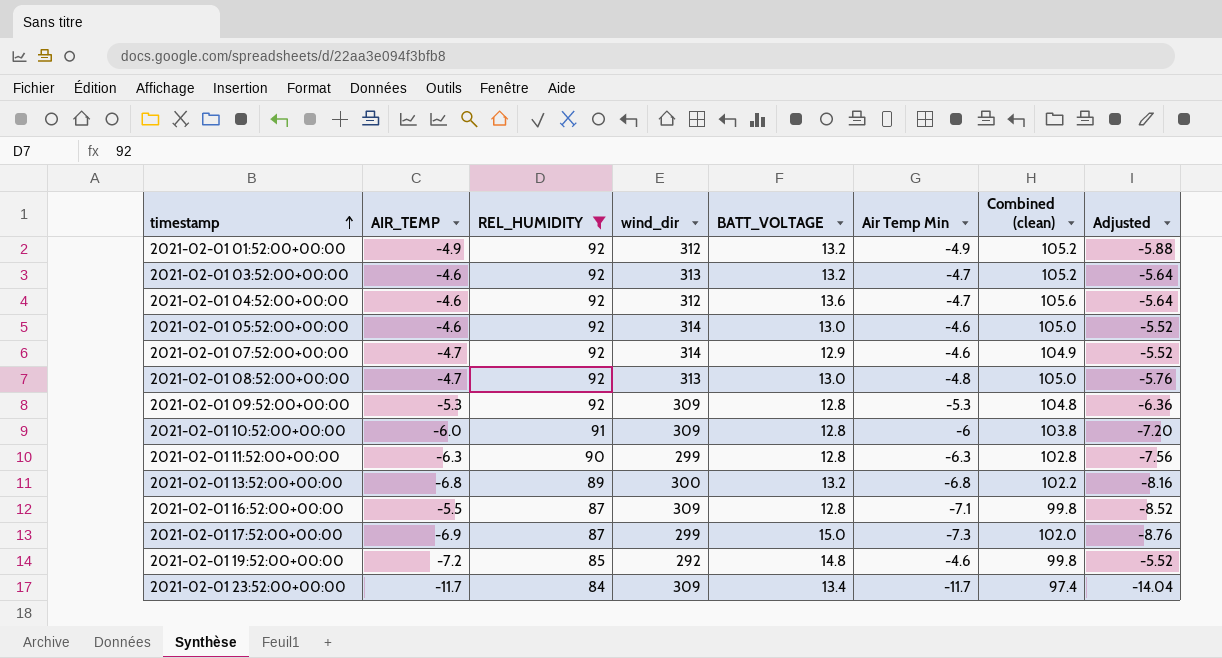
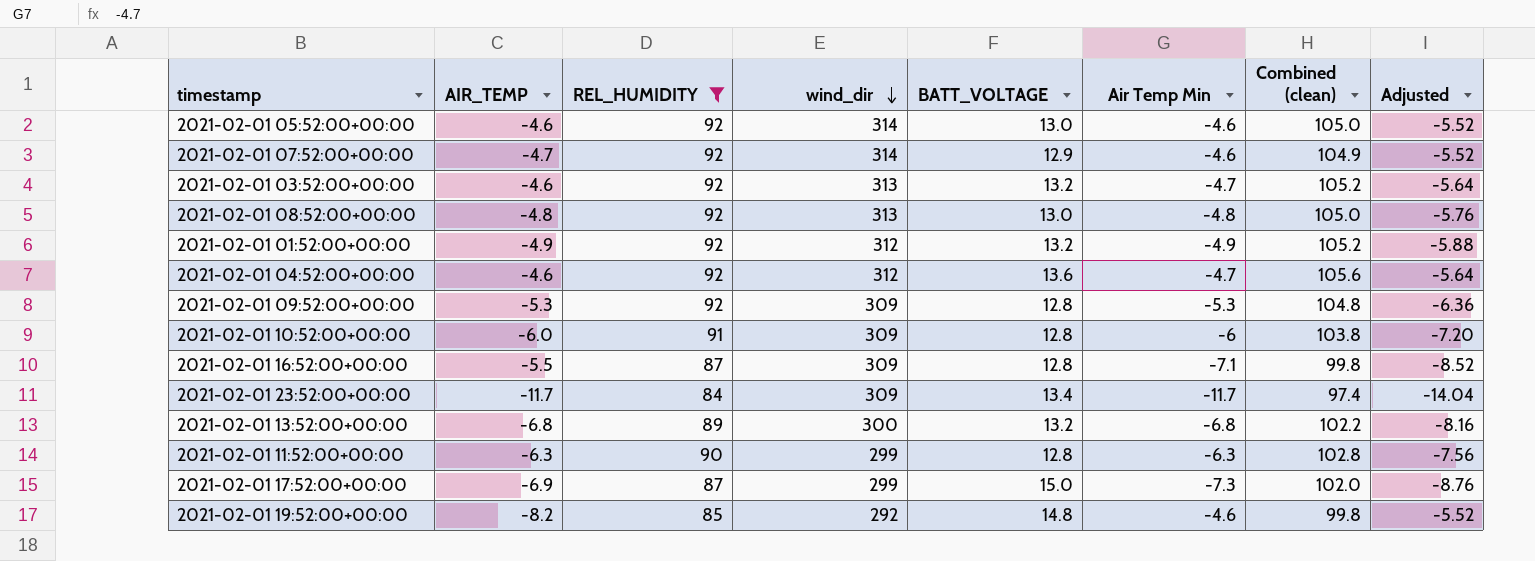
row order: timestamp ascending -> wind_dir descending
2021-02-01 08:52:00+00:00 | AIR_TEMP: -4.7 -> -4.8
2021-02-01 19:52:00+00:00 | AIR_TEMP: -7.2 -> -8.2

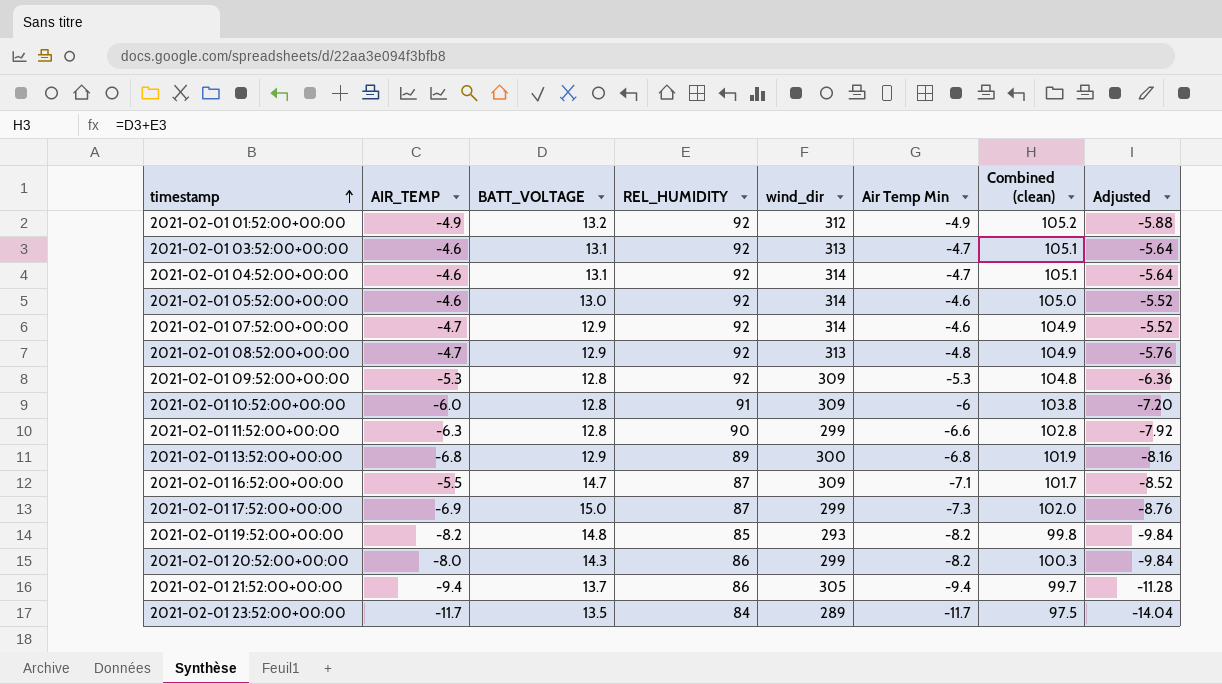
filter: REL_HUMIDITY != 86 -> none
row order: wind_dir descending -> timestamp ascending
column BATT_VOLTAGE | position: 5 -> 3
2021-02-01 03:52:00+00:00 | BATT_VOLTAGE: 13.2 -> 13.1
2021-02-01 03:52:00+00:00 | Combined (clean): 105.2 -> 105.1
2021-02-01 04:52:00+00:00 | BATT_VOLTAGE: 13.6 -> 13.1
2021-02-01 04:52:00+00:00 | wind_dir: 312 -> 314
2021-02-01 04:52:00+00:00 | Combined (clean): 105.6 -> 105.1
2021-02-01 08:52:00+00:00 | AIR_TEMP: -4.8 -> -4.7
2021-02-01 08:52:00+00:00 | BATT_VOLTAGE: 13.0 -> 12.9
2021-02-01 08:52:00+00:00 | Combined (clean): 105.0 -> 104.9
2021-02-01 11:52:00+00:00 | Air Temp Min: -6.3 -> -6.6
2021-02-01 11:52:00+00:00 | Adjusted: -7.56 -> -7.92
2021-02-01 13:52:00+00:00 | BATT_VOLTAGE: 13.2 -> 12.9
2021-02-01 13:52:00+00:00 | Combined (clean): 102.2 -> 101.9
2021-02-01 16:52:00+00:00 | BATT_VOLTAGE: 12.8 -> 14.7
2021-02-01 16:52:00+00:00 | Combined (clean): 99.8 -> 101.7
2021-02-01 19:52:00+00:00 | wind_dir: 292 -> 293
2021-02-01 19:52:00+00:00 | Air Temp Min: -4.6 -> -8.2
2021-02-01 19:52:00+00:00 | Adjusted: -5.52 -> -9.84
2021-02-01 23:52:00+00:00 | BATT_VOLTAGE: 13.4 -> 13.5
2021-02-01 23:52:00+00:00 | wind_dir: 309 -> 289
2021-02-01 23:52:00+00:00 | Combined (clean): 97.4 -> 97.5

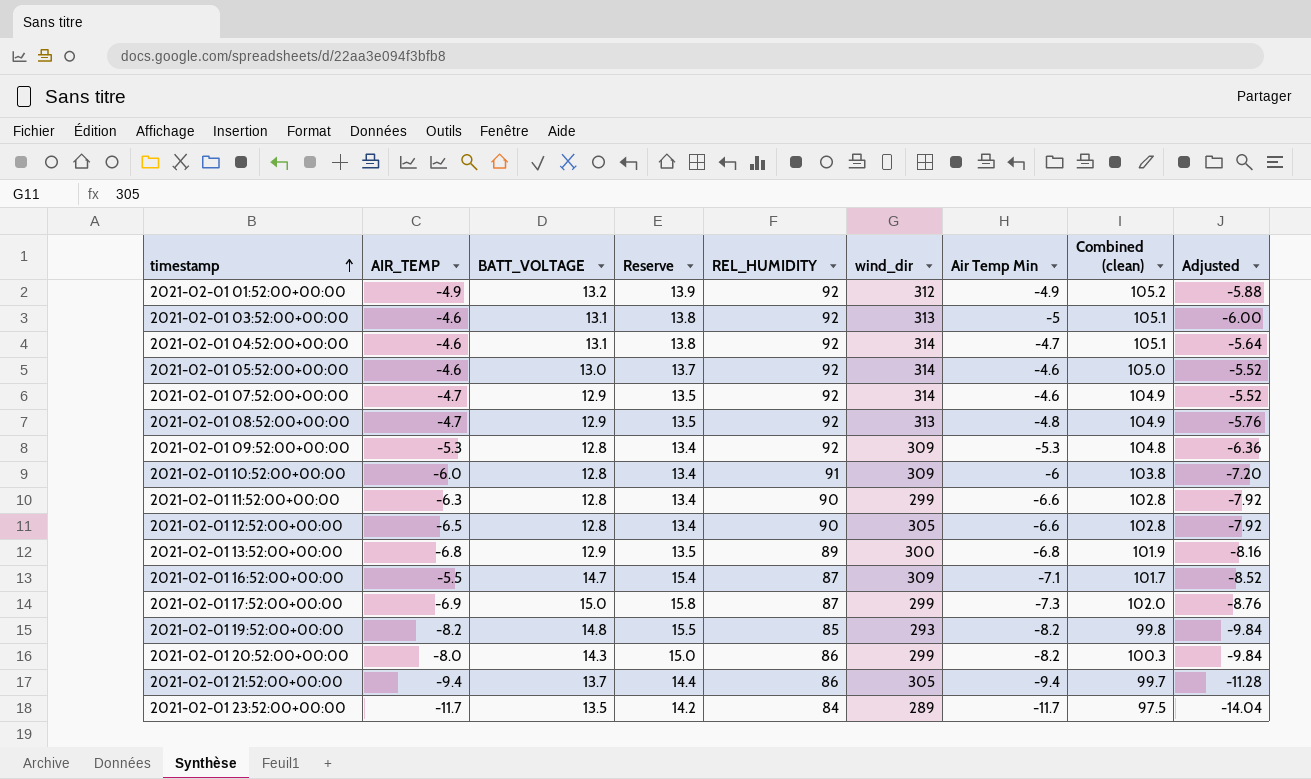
column Reserve | formula: none -> [BATT_VOLTAGE] * 1.05
2021-02-01 03:52:00+00:00 | Air Temp Min: -4.7 -> -5
2021-02-01 03:52:00+00:00 | Adjusted: -5.64 -> -6.00
row 2021-02-01 12:52:00+00:00: none -> -6.5 | 12.8 | 13.4 | 90 | 305 | -6.6 | 102.8 | -7.92

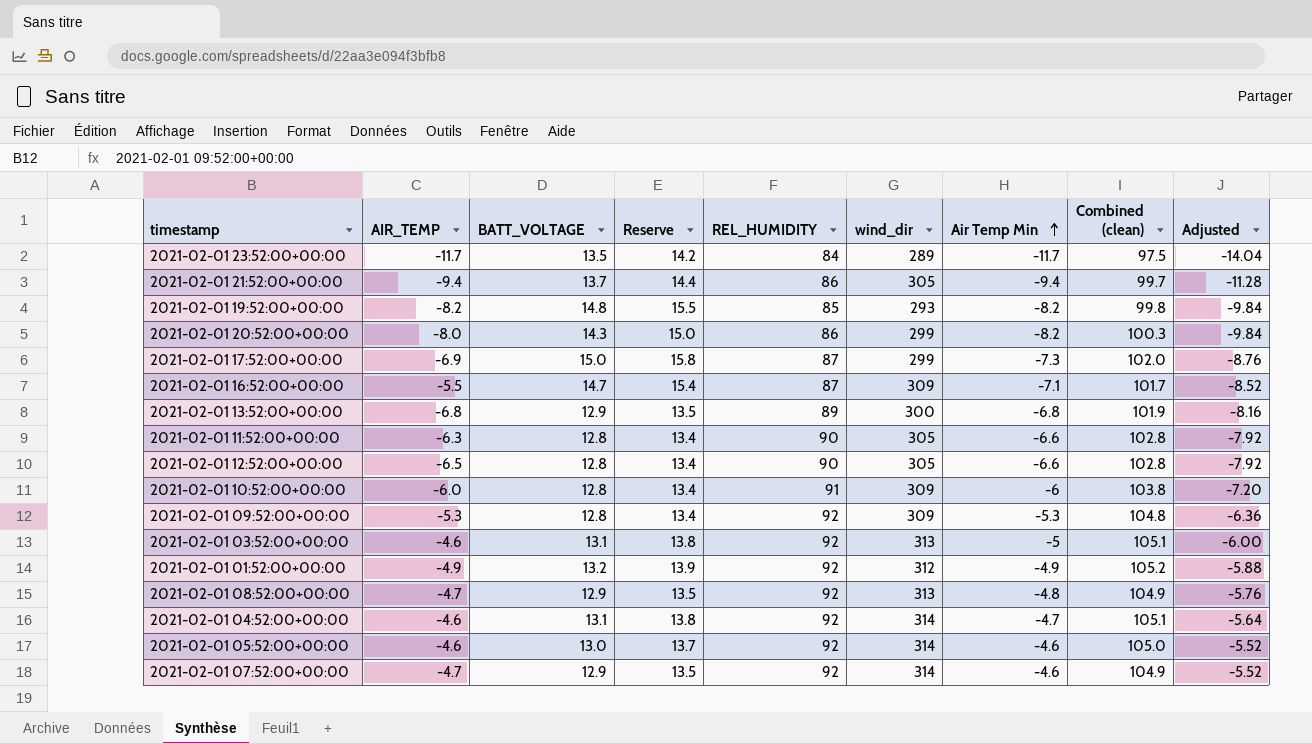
row order: timestamp ascending -> Air Temp Min ascending
2021-02-01 11:52:00+00:00 | wind_dir: 299 -> 305

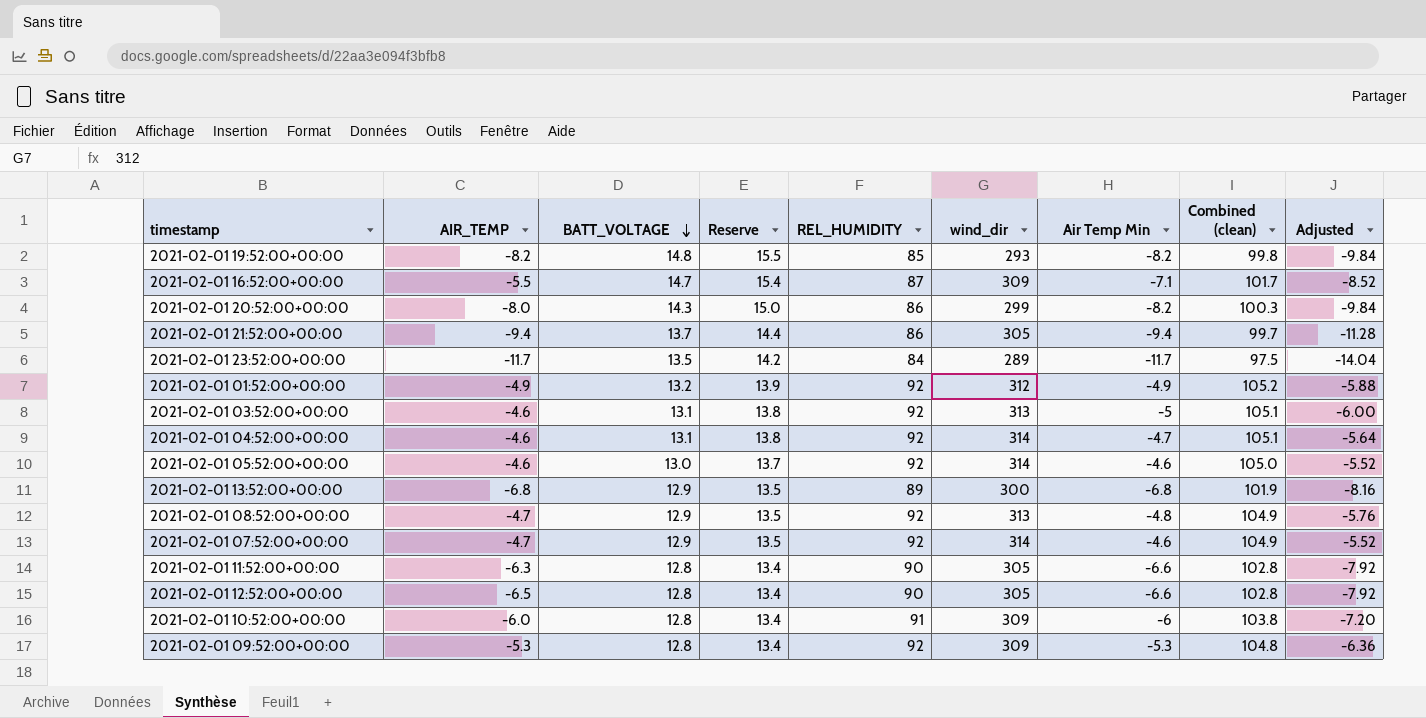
row order: Air Temp Min ascending -> BATT_VOLTAGE descending
row 2021-02-01 17:52:00+00:00: -6.9 | 15.0 | 15.8 | 87 | 299 | -7.3 | 102.0 | -8.76 -> none

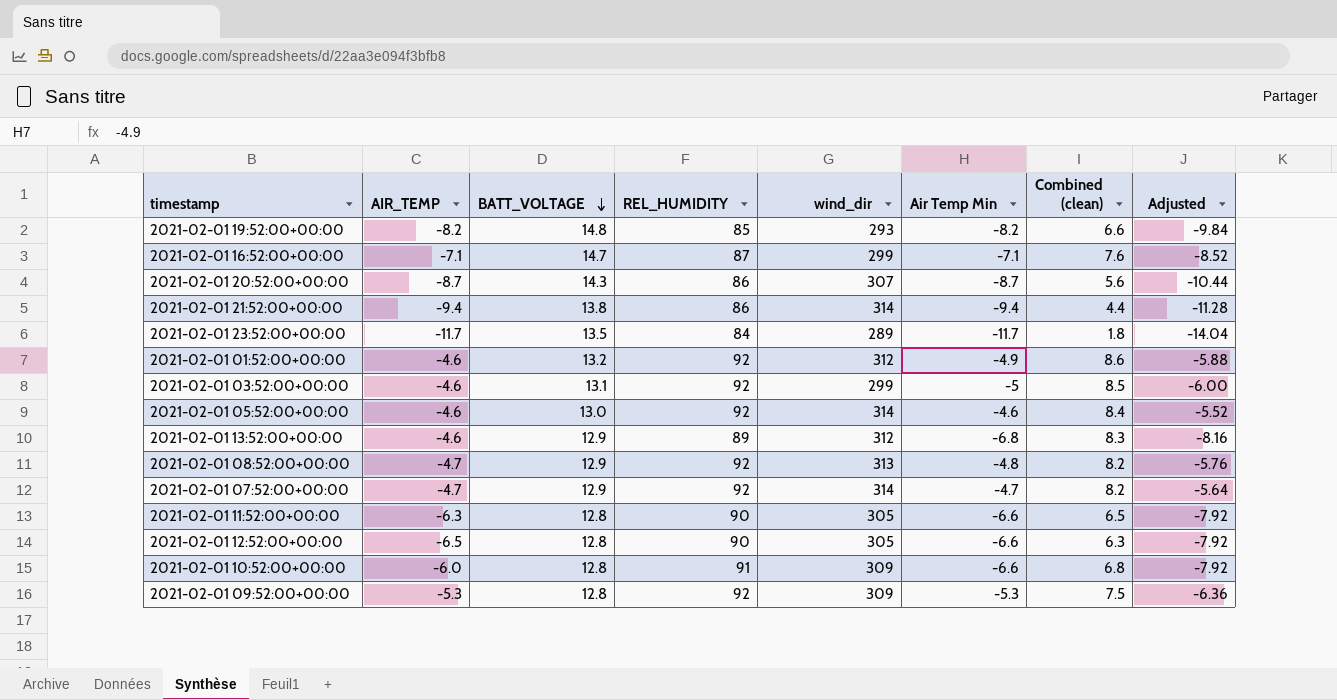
column Reserve | formula: [BATT_VOLTAGE] * 1.05 -> none
column Combined (clean) | formula: [BATT_VOLTAGE] + [REL_HUMIDITY] -> [AIR_TEMP] + [BATT_VOLTAGE]
row 2021-02-01 04:52:00+00:00: -4.6 | 13.1 | 13.8 | 92 | 314 | -4.7 | 105.1 | -5.64 -> none
2021-02-01 16:52:00+00:00 | AIR_TEMP: -5.5 -> -7.1
2021-02-01 16:52:00+00:00 | wind_dir: 309 -> 299
2021-02-01 20:52:00+00:00 | AIR_TEMP: -8.0 -> -8.7
2021-02-01 20:52:00+00:00 | wind_dir: 299 -> 307
2021-02-01 20:52:00+00:00 | Air Temp Min: -8.2 -> -8.7
2021-02-01 20:52:00+00:00 | Adjusted: -9.84 -> -10.44
2021-02-01 21:52:00+00:00 | BATT_VOLTAGE: 13.7 -> 13.8
2021-02-01 21:52:00+00:00 | wind_dir: 305 -> 314
2021-02-01 01:52:00+00:00 | AIR_TEMP: -4.9 -> -4.6
2021-02-01 03:52:00+00:00 | wind_dir: 313 -> 299
2021-02-01 13:52:00+00:00 | AIR_TEMP: -6.8 -> -4.6
2021-02-01 13:52:00+00:00 | wind_dir: 300 -> 312
2021-02-01 07:52:00+00:00 | Air Temp Min: -4.6 -> -4.7
2021-02-01 07:52:00+00:00 | Adjusted: -5.52 -> -5.64
2021-02-01 10:52:00+00:00 | Air Temp Min: -6 -> -6.6
2021-02-01 10:52:00+00:00 | Adjusted: -7.20 -> -7.92

